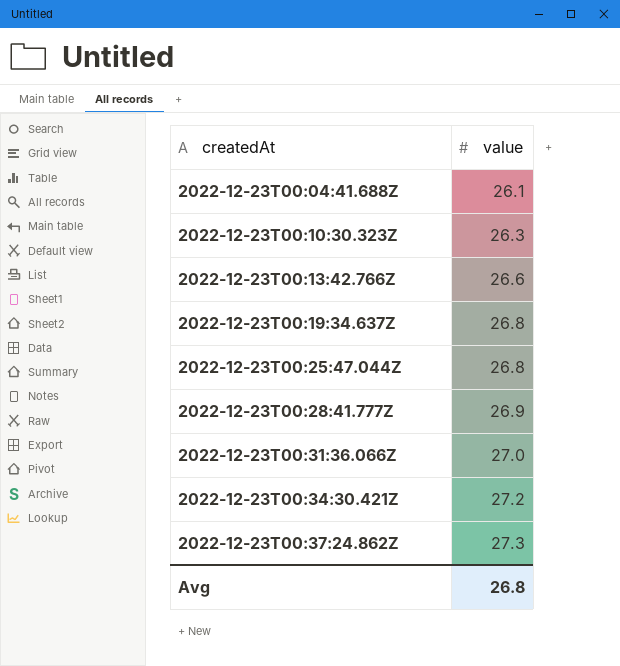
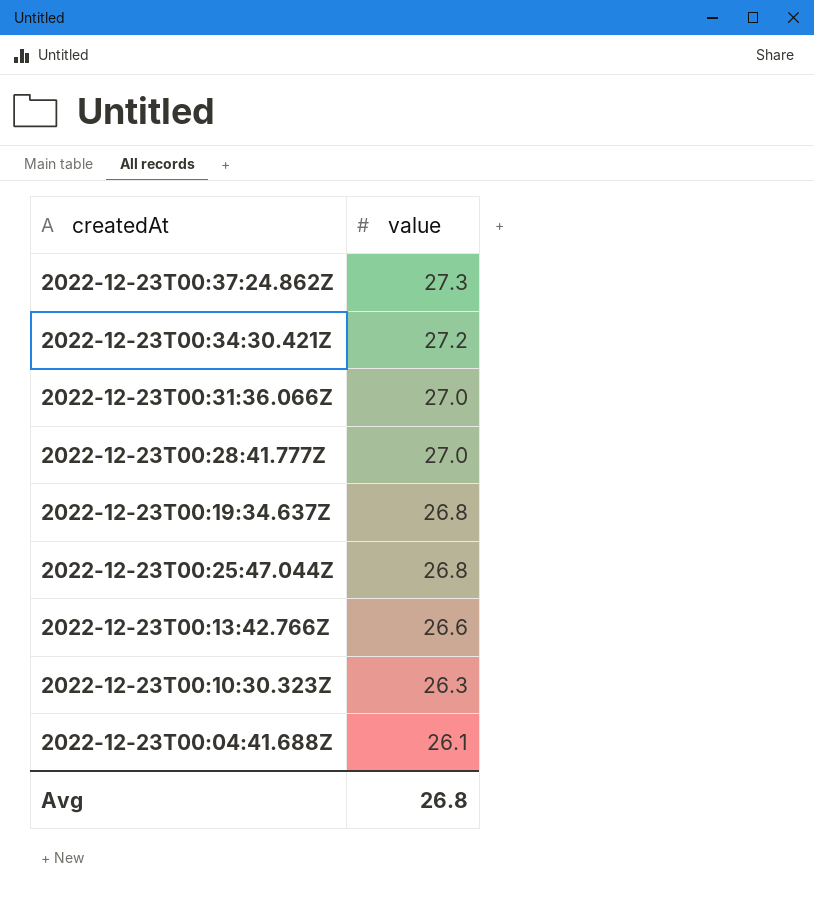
row order: createdAt ascending -> value descending
2022-12-23T00:28:41.777Z | value: 26.9 -> 27.0

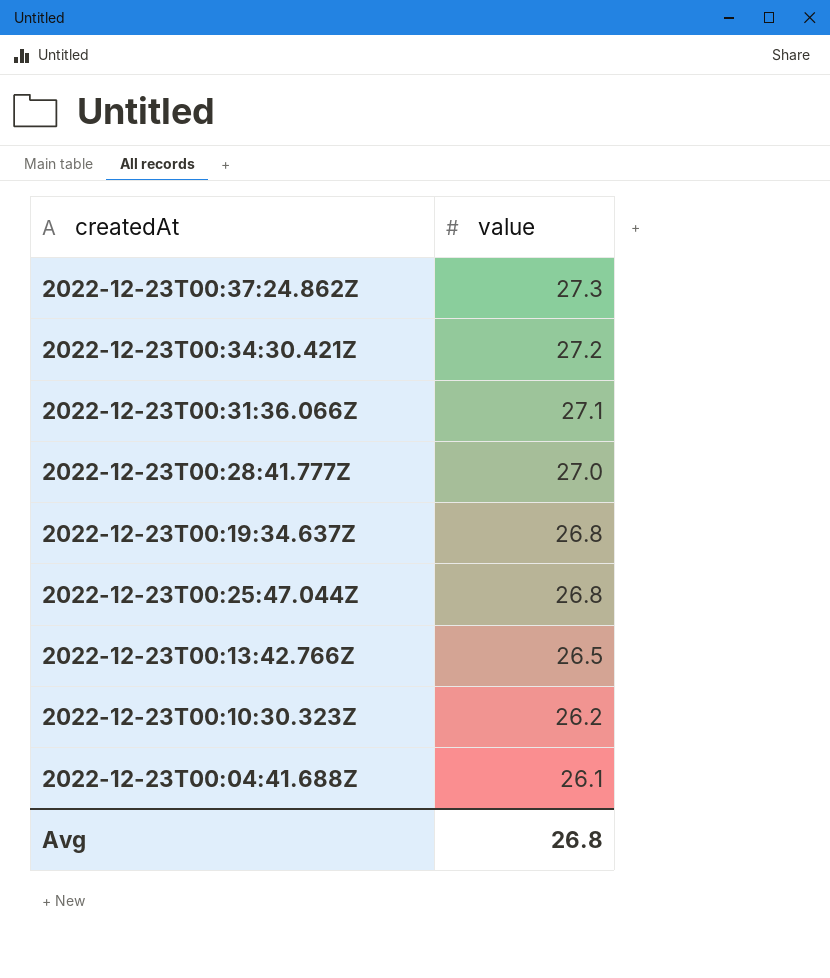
2022-12-23T00:31:36.066Z | value: 27.0 -> 27.1
2022-12-23T00:13:42.766Z | value: 26.6 -> 26.5
2022-12-23T00:10:30.323Z | value: 26.3 -> 26.2

